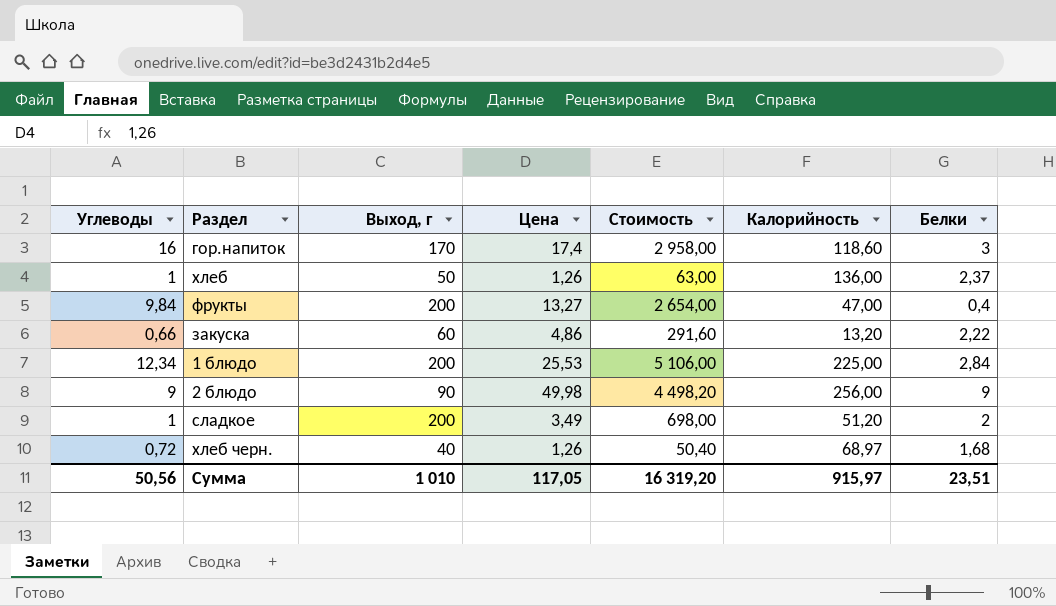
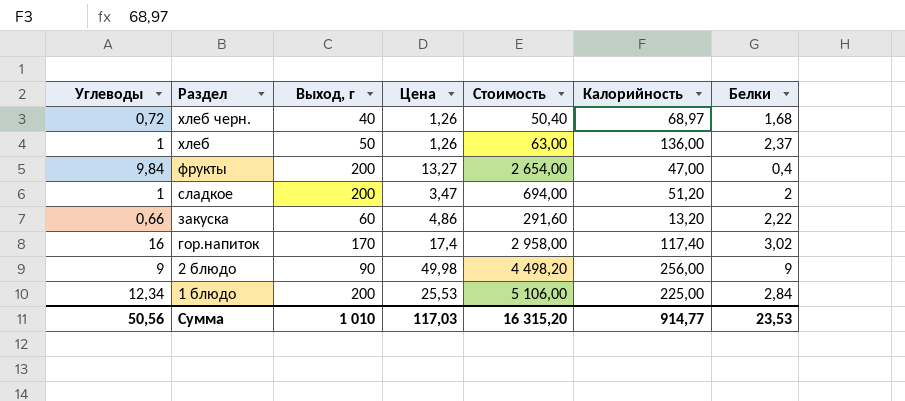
row order: none -> Раздел descending
сладкое | Цена: 3,49 -> 3,47
сладкое | Стоимость: 698,00 -> 694,00
гор.напиток | Калорийность: 118,60 -> 117,40
гор.напиток | Белки: 3 -> 3,02
Сумма | Цена: 117,05 -> 117,03
Сумма | Стоимость: 16 319,20 -> 16 315,20
Сумма | Калорийность: 915,97 -> 914,77
Сумма | Белки: 23,51 -> 23,53

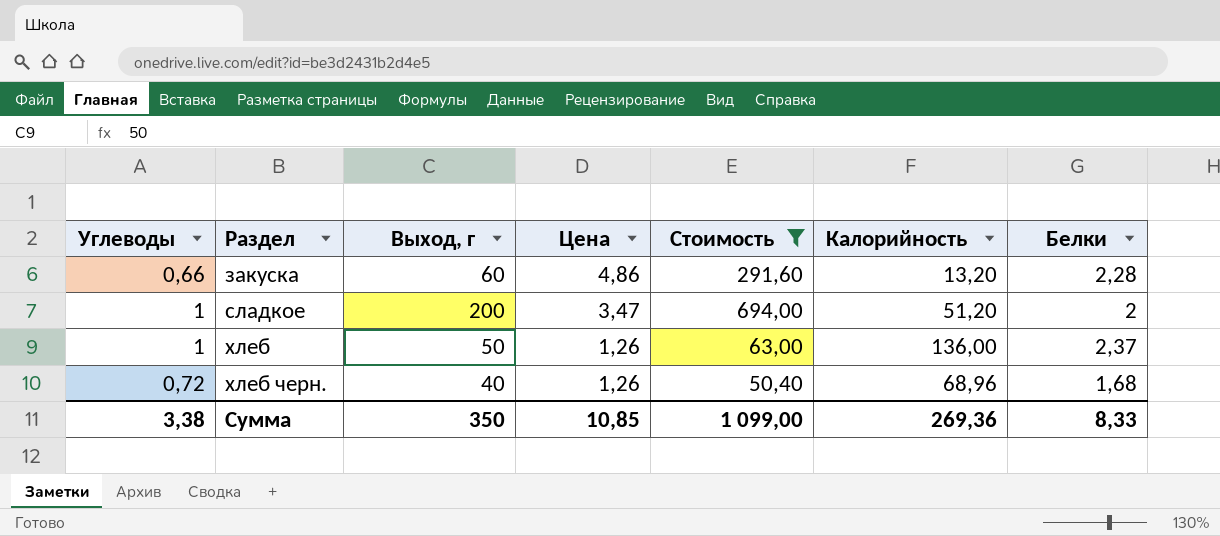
filter: none -> Стоимость <= 694,00
row order: Раздел descending -> Раздел ascending
закуска | Белки: 2,22 -> 2,28
хлеб черн. | Калорийность: 68,97 -> 68,96
Сумма | Углеводы: 50,56 -> 3,38
Сумма | Выход, г: 1 010 -> 350
Сумма | Цена: 117,03 -> 10,85
Сумма | Стоимость: 16 315,20 -> 1 099,00
Сумма | Калорийность: 914,77 -> 269,36
Сумма | Белки: 23,53 -> 8,33

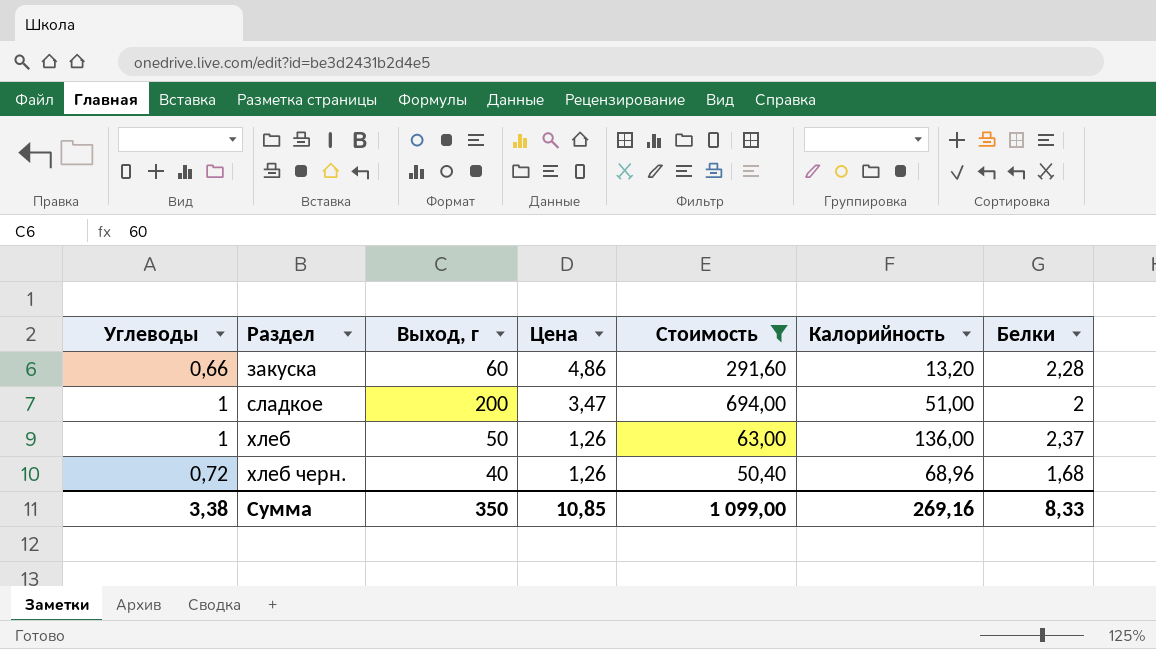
сладкое | Калорийность: 51,20 -> 51,00
Сумма | Калорийность: 269,36 -> 269,16

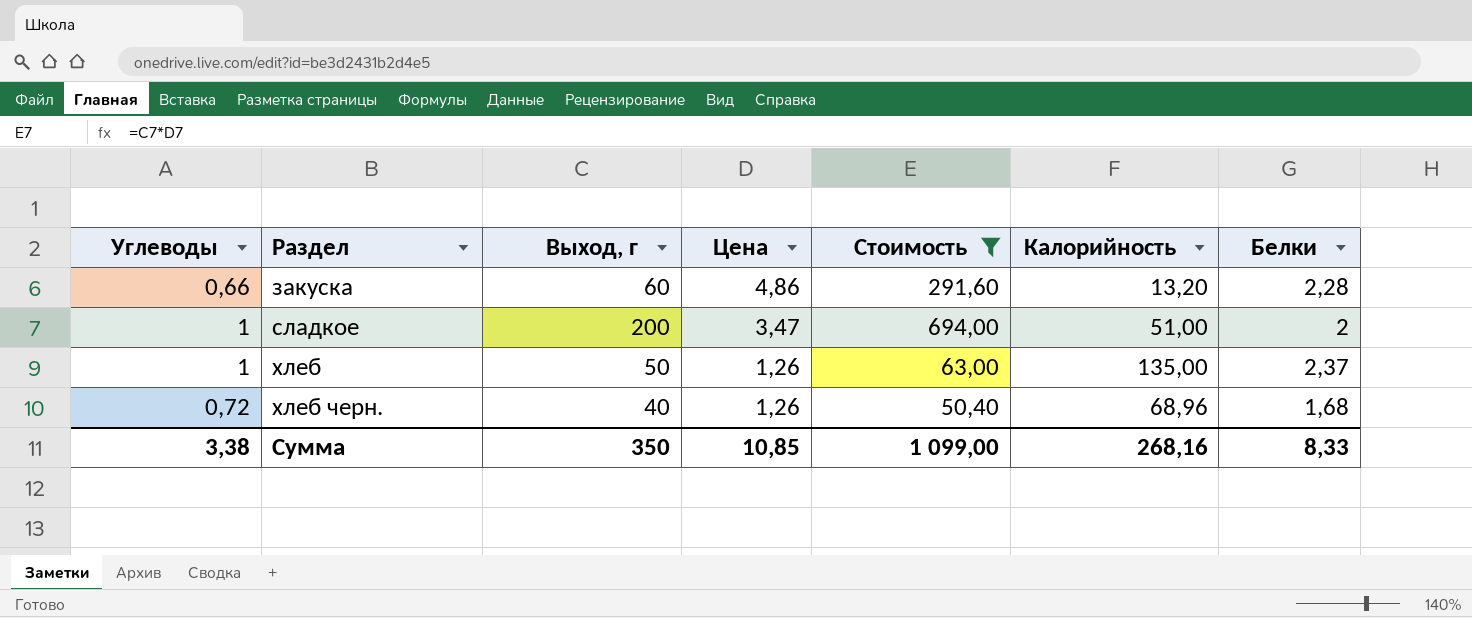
хлеб | Калорийность: 136,00 -> 135,00
Сумма | Калорийность: 269,16 -> 268,16

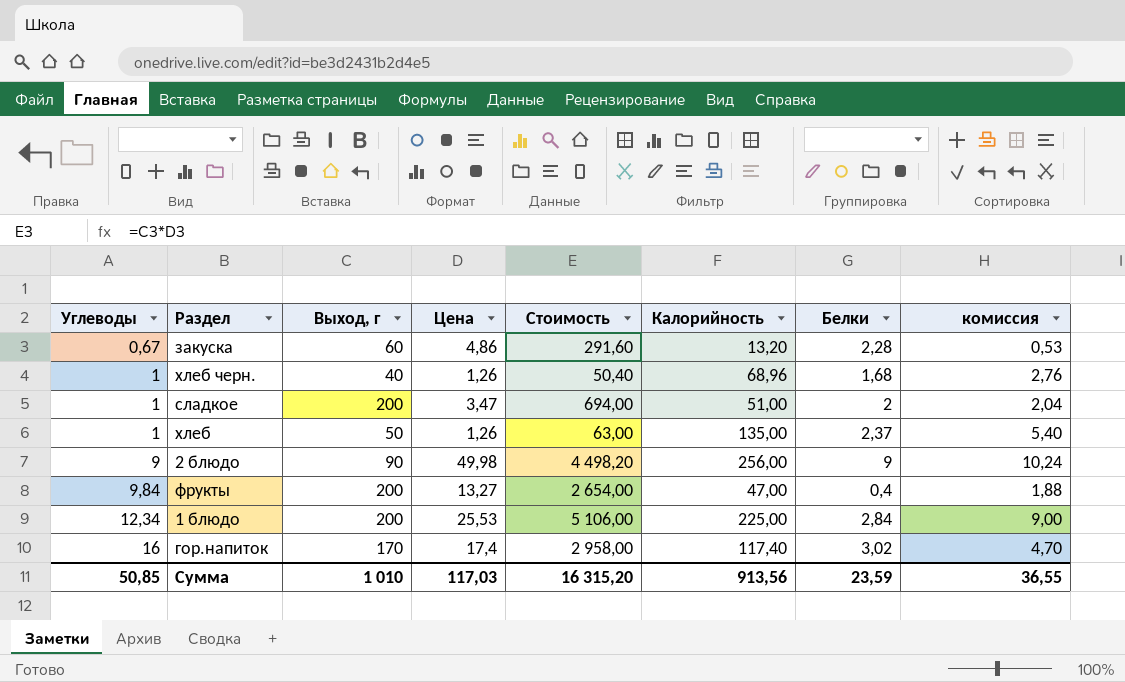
filter: Стоимость <= 694,00 -> none
row order: Раздел ascending -> Углеводы ascending
column комиссия | formula: none -> [Калорийность] * 0,04
закуска | Углеводы: 0,66 -> 0,67
хлеб черн. | Углеводы: 0,72 -> 1
Сумма | Углеводы: 3,38 -> 50,85
Сумма | Выход, г: 350 -> 1 010
Сумма | Цена: 10,85 -> 117,03
Сумма | Стоимость: 1 099,00 -> 16 315,20
Сумма | Калорийность: 268,16 -> 913,56
Сумма | Белки: 8,33 -> 23,59

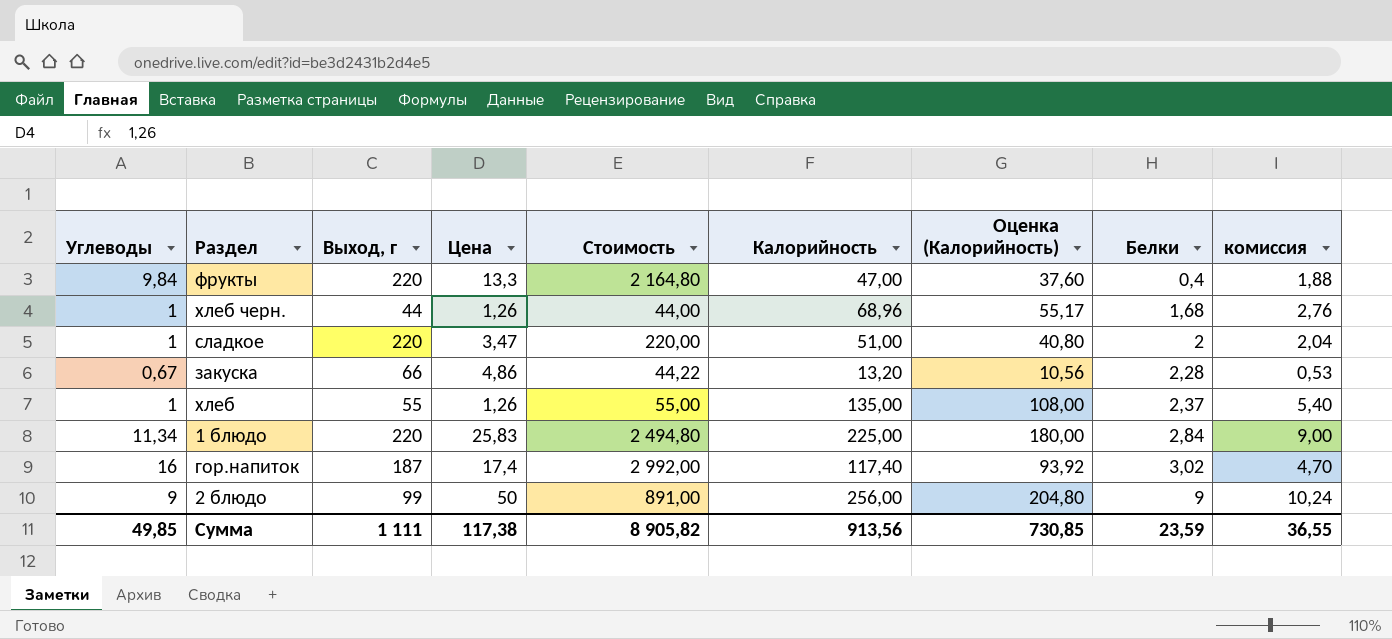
row order: Углеводы ascending -> Белки ascending
column Стоимость | formula: [Выход, г] * [Цена] -> [Углеводы] * [Выход, г]
column Оценка (Калорийность) | formula: none -> [Калорийность] * 0,8
фрукты | Выход, г: 200 -> 220
фрукты | Цена: 13,27 -> 13,3
хлеб черн. | Выход, г: 40 -> 44
сладкое | Выход, г: 200 -> 220
закуска | Выход, г: 60 -> 66
хлеб | Выход, г: 50 -> 55
1 блюдо | Углеводы: 12,34 -> 11,34
1 блюдо | Выход, г: 200 -> 220
1 блюдо | Цена: 25,53 -> 25,83
гор.напиток | Выход, г: 170 -> 187
2 блюдо | Выход, г: 90 -> 99
2 блюдо | Цена: 49,98 -> 50
Сумма | Углеводы: 50,85 -> 49,85
Сумма | Выход, г: 1 010 -> 1 111
Сумма | Цена: 117,03 -> 117,38
Сумма | Стоимость: 16 315,20 -> 8 905,82

